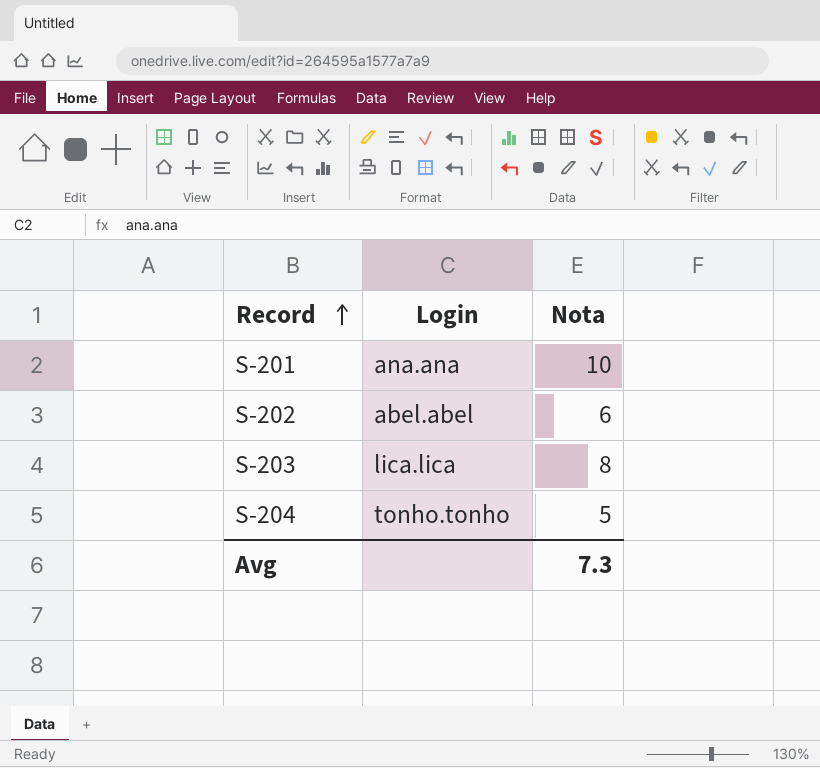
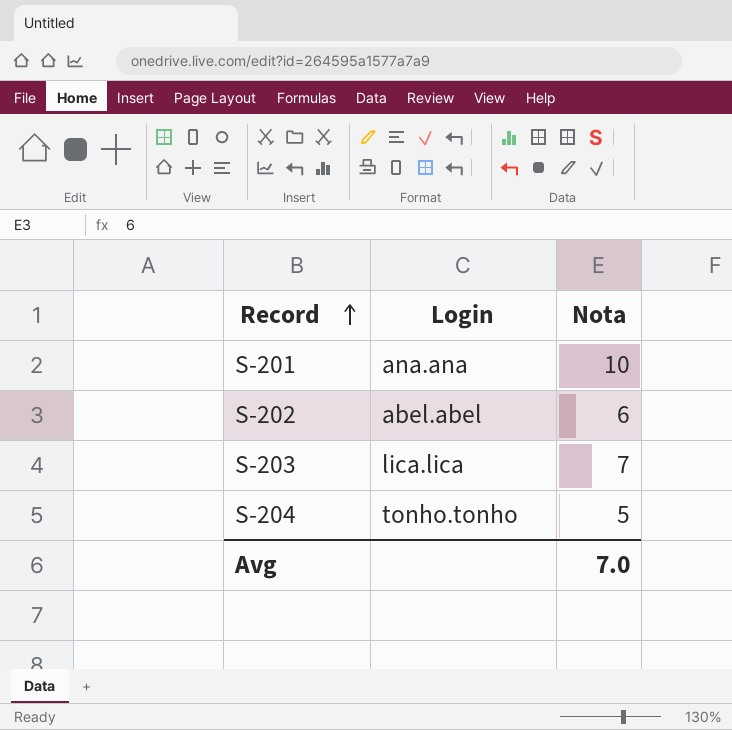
S-203 | Nota: 8 -> 7
Avg | Nota: 7.3 -> 7.0

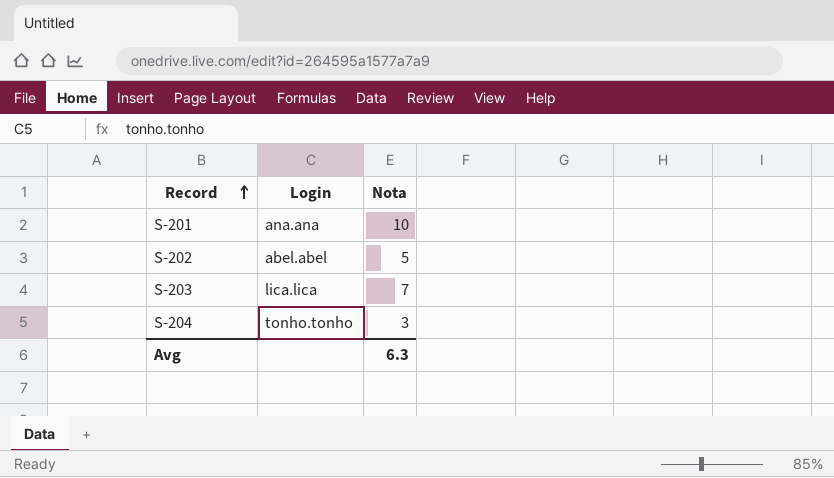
S-202 | Nota: 6 -> 5
S-204 | Nota: 5 -> 3
Avg | Nota: 7.0 -> 6.3

